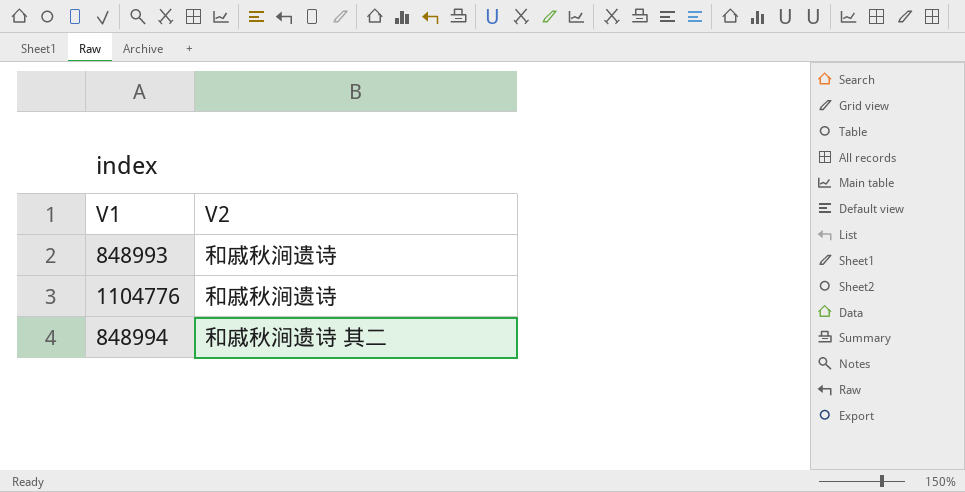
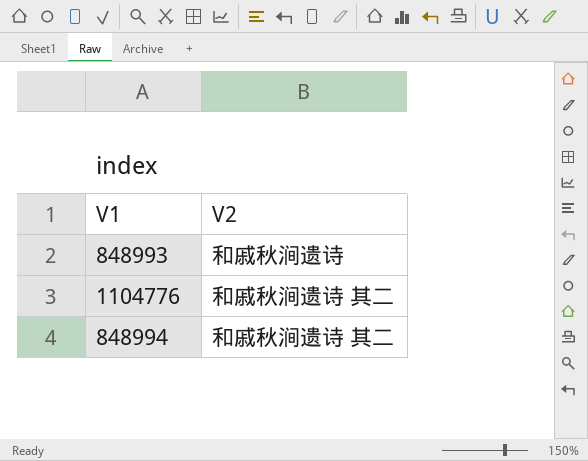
1104776 | V2: 和戚秋涧遗诗 -> 和戚秋涧遗诗 其二

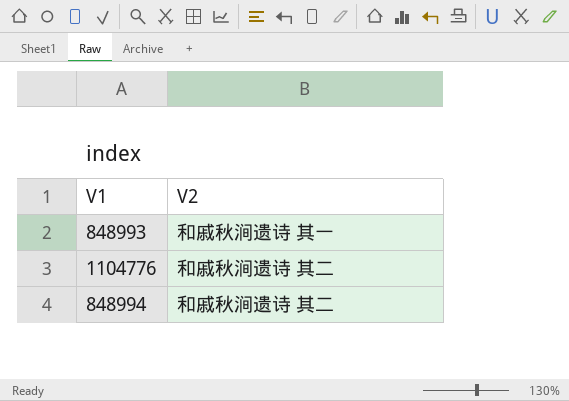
848993 | V2: 和戚秋涧遗诗 -> 和戚秋涧遗诗 其一

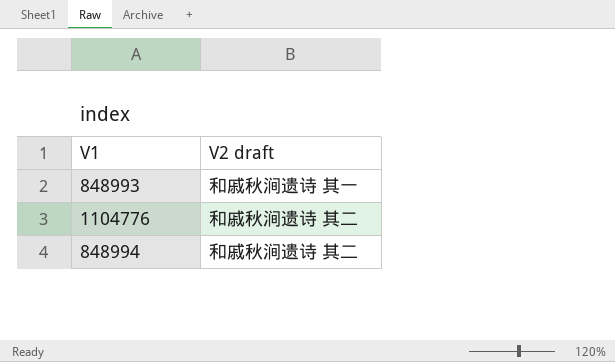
column name: V2 -> V2 draft

